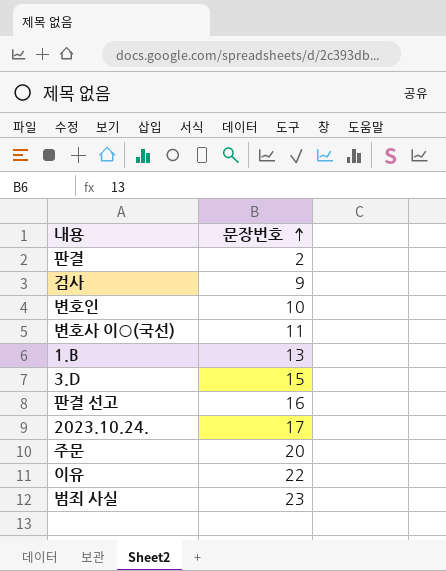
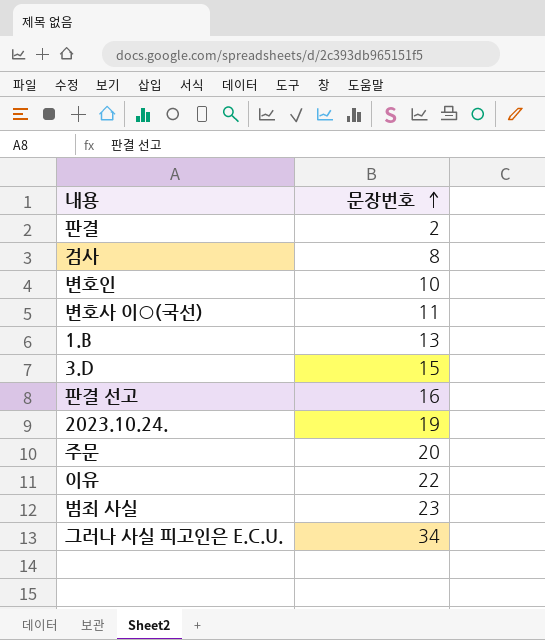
검사 | 문장번호: 9 -> 8
2023.10.24. | 문장번호: 17 -> 19
row 그러나 사실 피고인은 E.C.U.: none -> 34

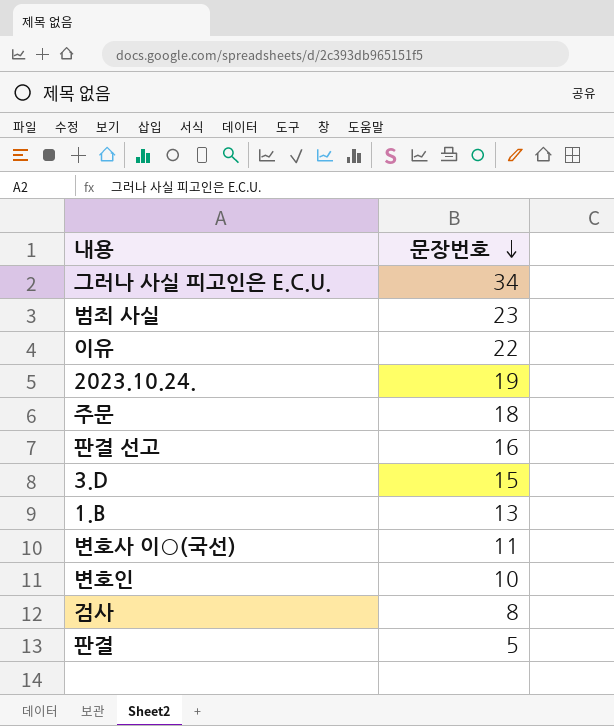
row order: 문장번호 ascending -> 문장번호 descending
주문 | 문장번호: 20 -> 18
판결 | 문장번호: 2 -> 5

